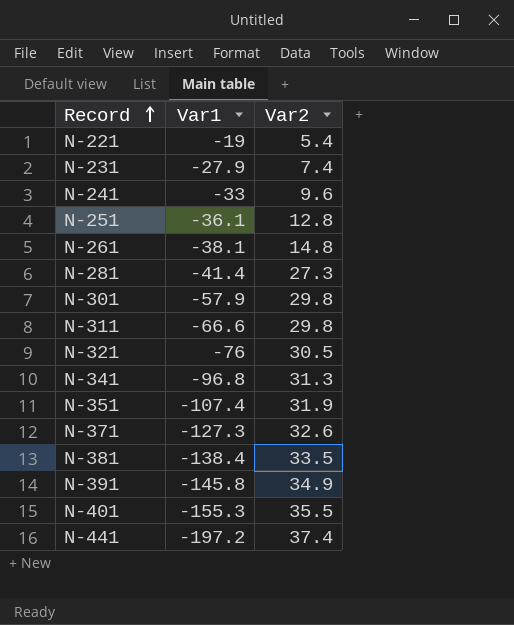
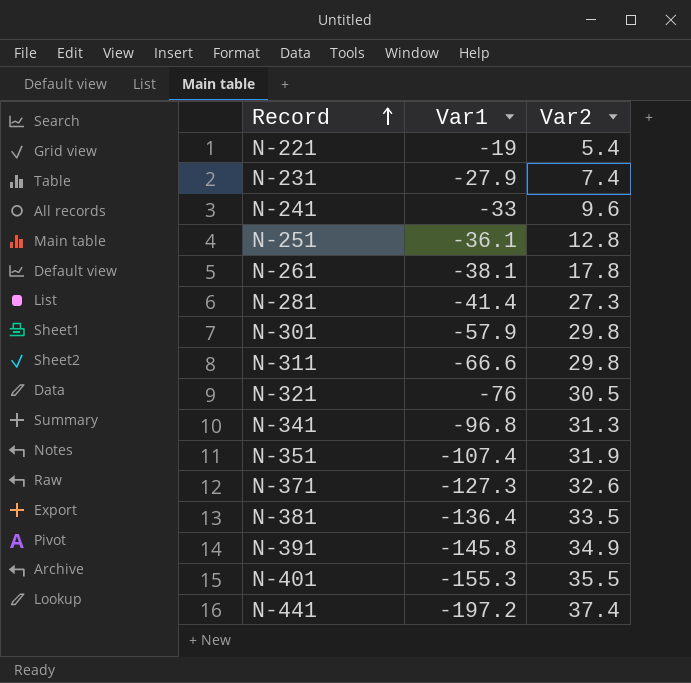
N-261 | Var2: 14.8 -> 17.8
N-381 | Var1: -138.4 -> -136.4

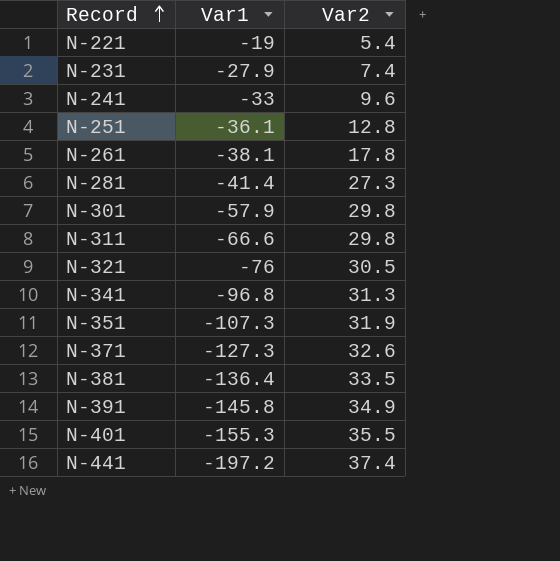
N-351 | Var1: -107.4 -> -107.3

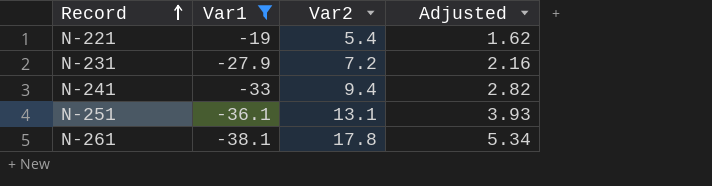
filter: none -> Var1 >= -38.1
column Adjusted | formula: none -> [Var2] * 0.3
N-231 | Var2: 7.4 -> 7.2
N-241 | Var2: 9.6 -> 9.4
N-251 | Var2: 12.8 -> 13.1

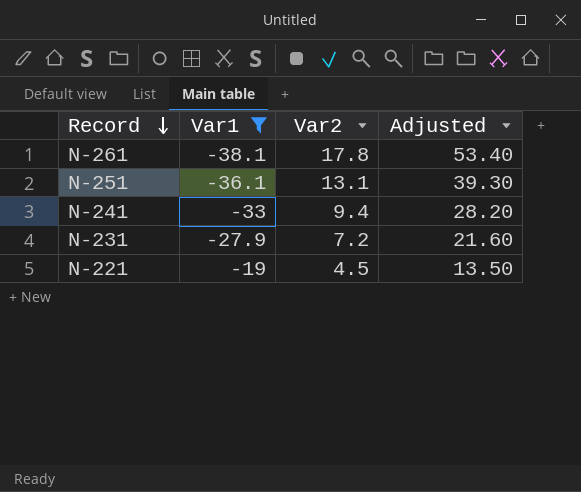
row order: Record ascending -> Record descending
column Adjusted | formula: [Var2] * 0.3 -> [Var2] * 3
N-221 | Var2: 5.4 -> 4.5

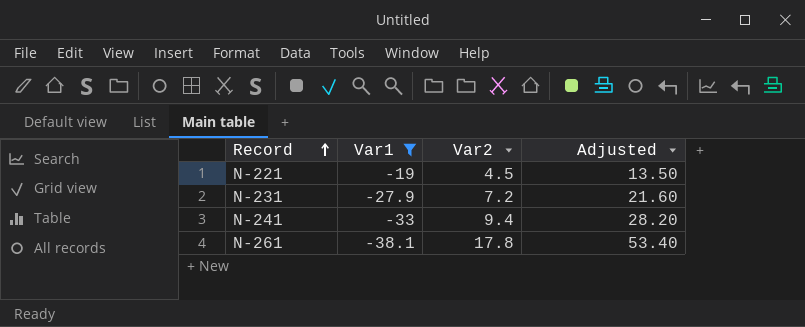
row order: Record descending -> Record ascending
row N-251: -36.1 | 13.1 | 39.30 -> none

